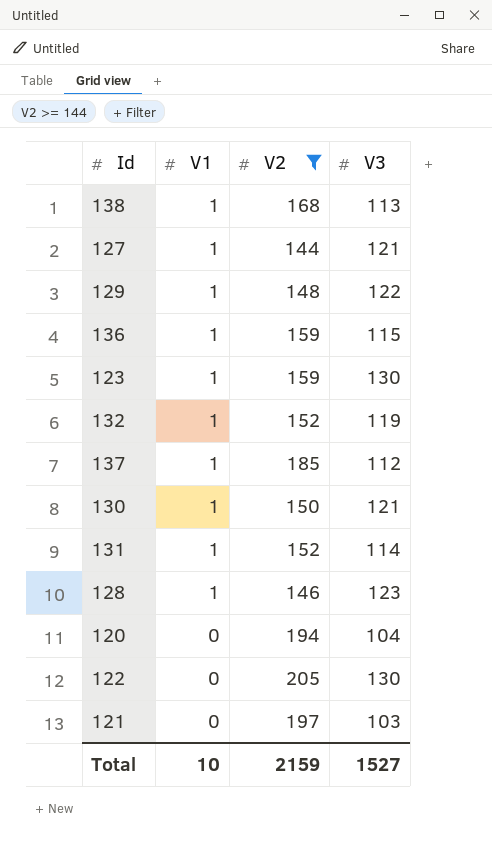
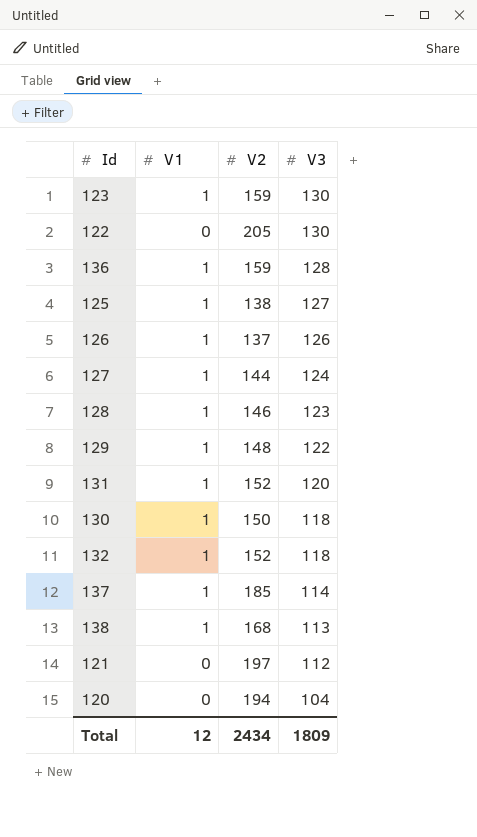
filter: V2 >= 144 -> none
row order: V1 descending -> V3 descending
136 | V3: 115 -> 128
127 | V3: 121 -> 124
131 | V3: 114 -> 120
130 | V3: 121 -> 118
132 | V3: 119 -> 118
137 | V3: 112 -> 114
121 | V3: 103 -> 112
Total | V1: 10 -> 12
Total | V2: 2159 -> 2434
Total | V3: 1527 -> 1809

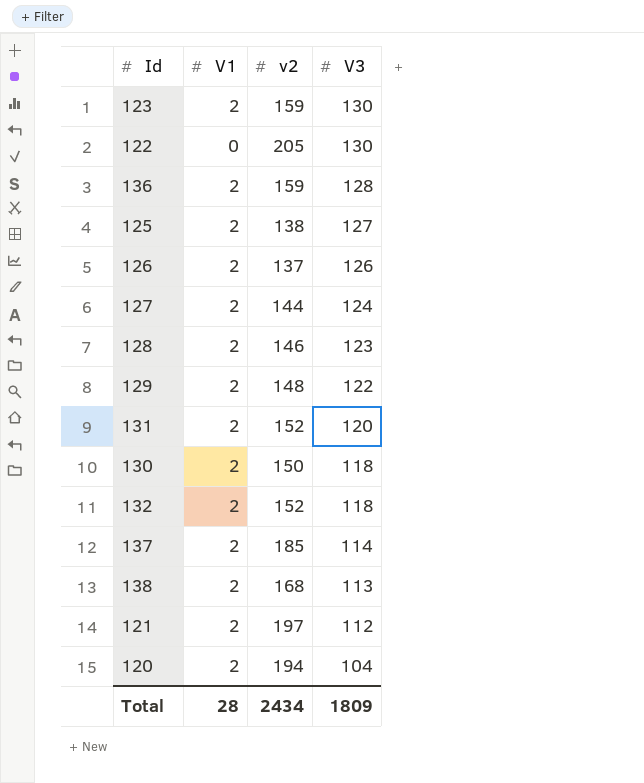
column name: V2 -> v2
123 | V1: 1 -> 2
136 | V1: 1 -> 2
125 | V1: 1 -> 2
126 | V1: 1 -> 2
127 | V1: 1 -> 2
128 | V1: 1 -> 2
129 | V1: 1 -> 2
131 | V1: 1 -> 2
130 | V1: 1 -> 2
132 | V1: 1 -> 2
137 | V1: 1 -> 2
138 | V1: 1 -> 2
121 | V1: 0 -> 2
120 | V1: 0 -> 2
Total | V1: 12 -> 28

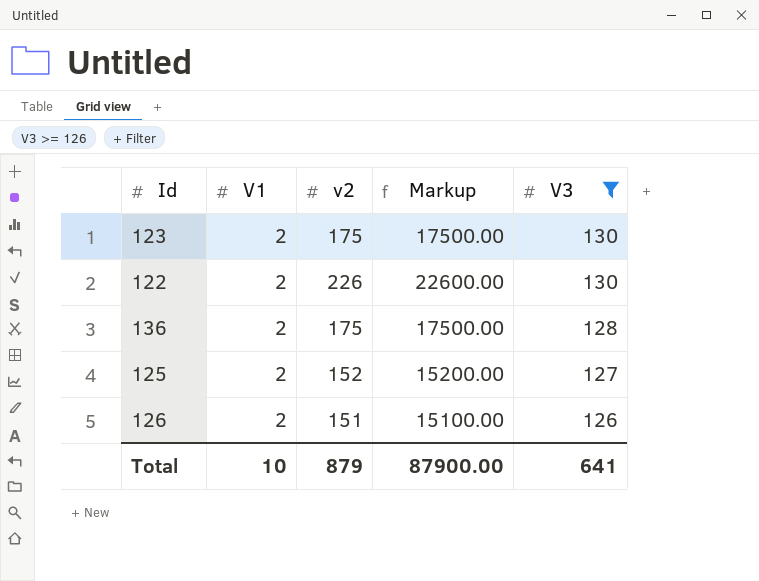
filter: none -> V3 >= 126
column Markup | formula: none -> [v2] * 100
123 | v2: 159 -> 175
122 | V1: 0 -> 2
122 | v2: 205 -> 226
136 | v2: 159 -> 175
125 | v2: 138 -> 152
126 | v2: 137 -> 151
Total | V1: 28 -> 10
Total | v2: 2434 -> 879
Total | V3: 1809 -> 641

